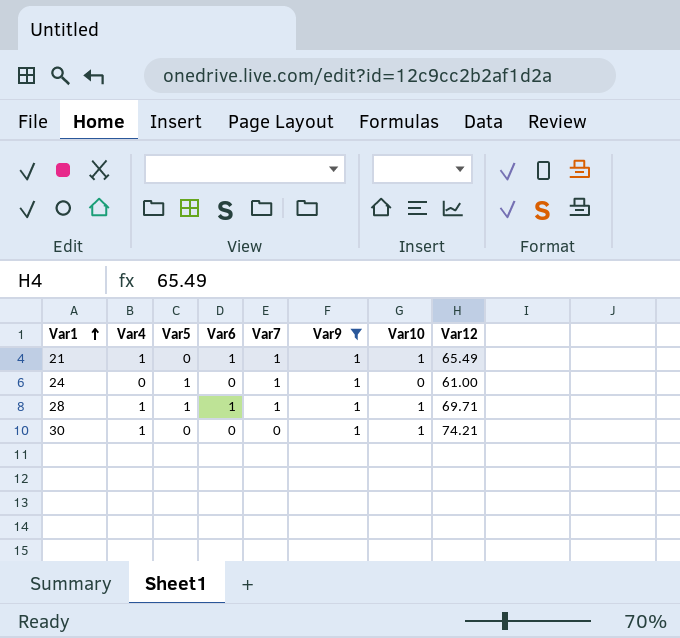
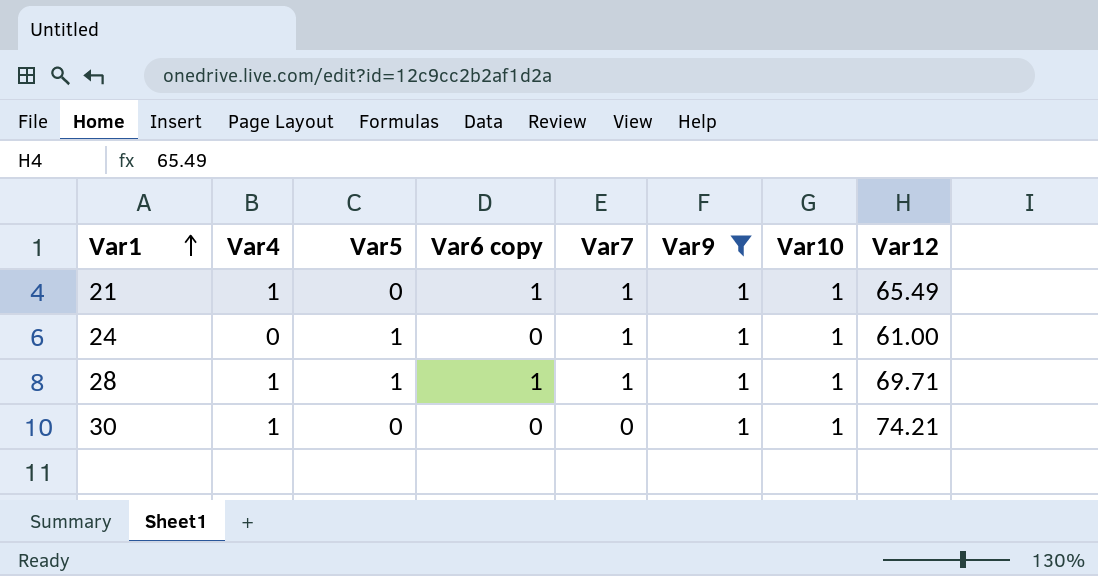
column name: Var6 -> Var6 copy
24 | Var10: 0 -> 1

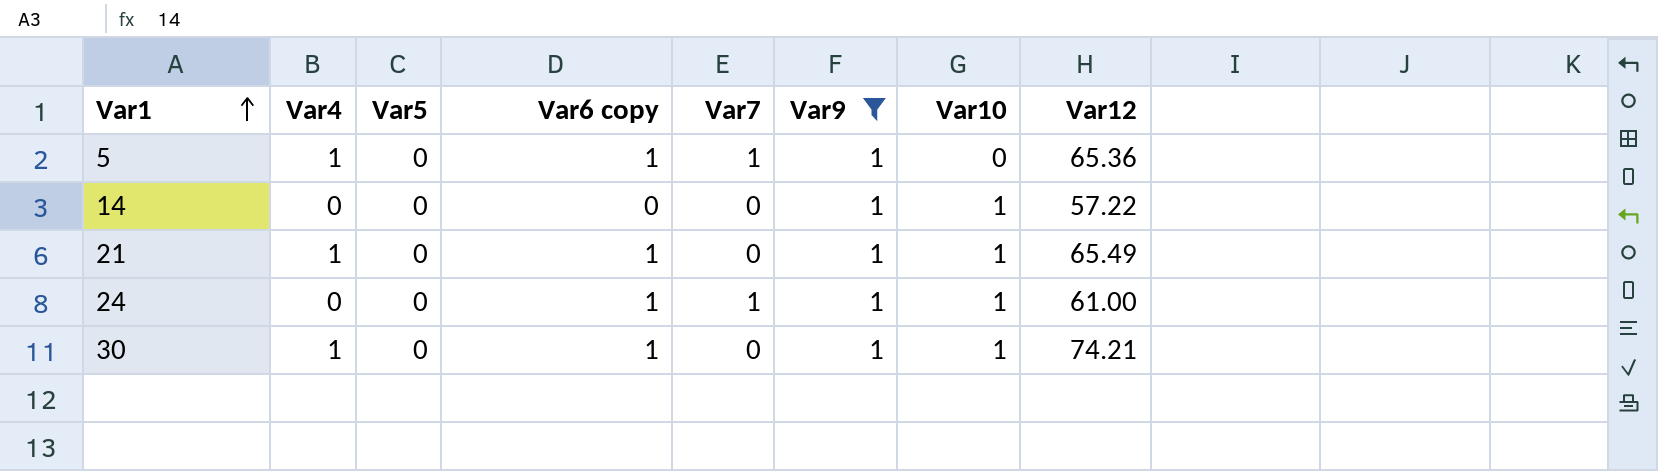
row 28: 1 | 1 | 1 | 1 | 1 | 1 | 69.71 -> none
row 5: none -> 1 | 0 | 1 | 1 | 1 | 0 | 65.36
row 14: none -> 0 | 0 | 0 | 0 | 1 | 1 | 57.22
21 | Var7: 1 -> 0
24 | Var5: 1 -> 0
24 | Var6 copy: 0 -> 1
30 | Var6 copy: 0 -> 1

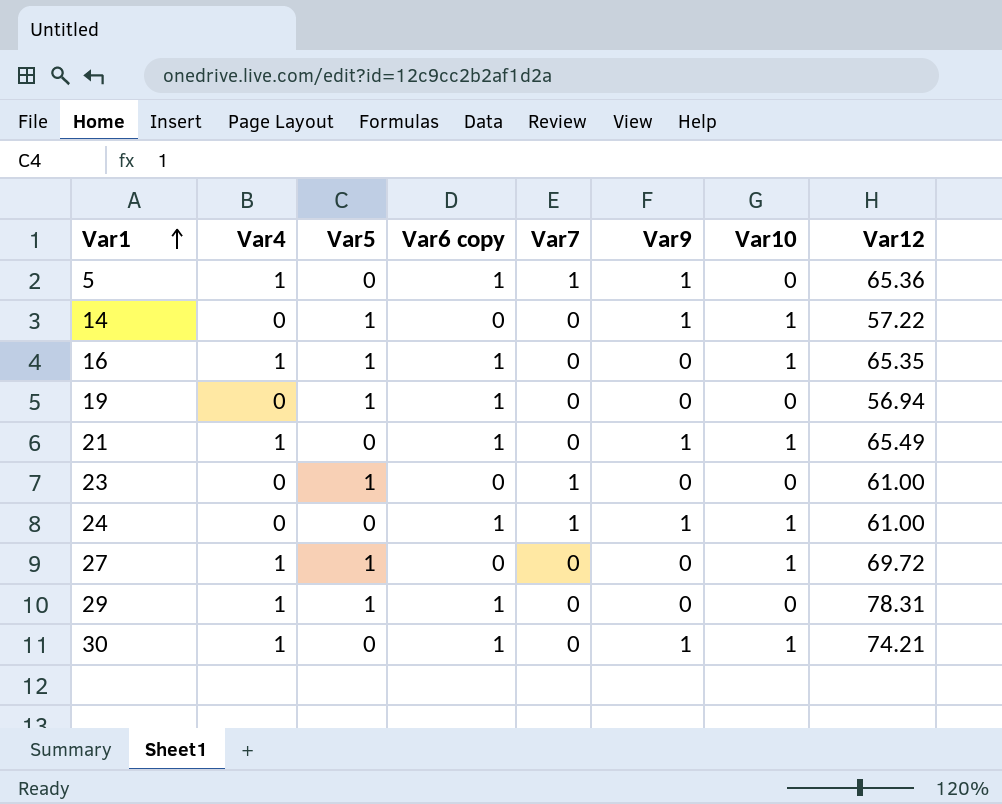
filter: Var9 = 1 -> none
14 | Var5: 0 -> 1

